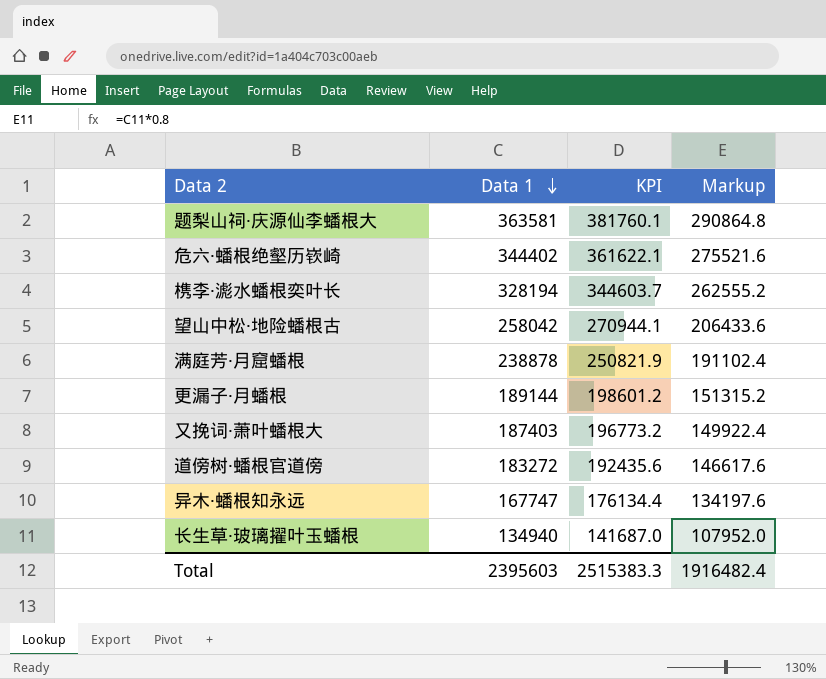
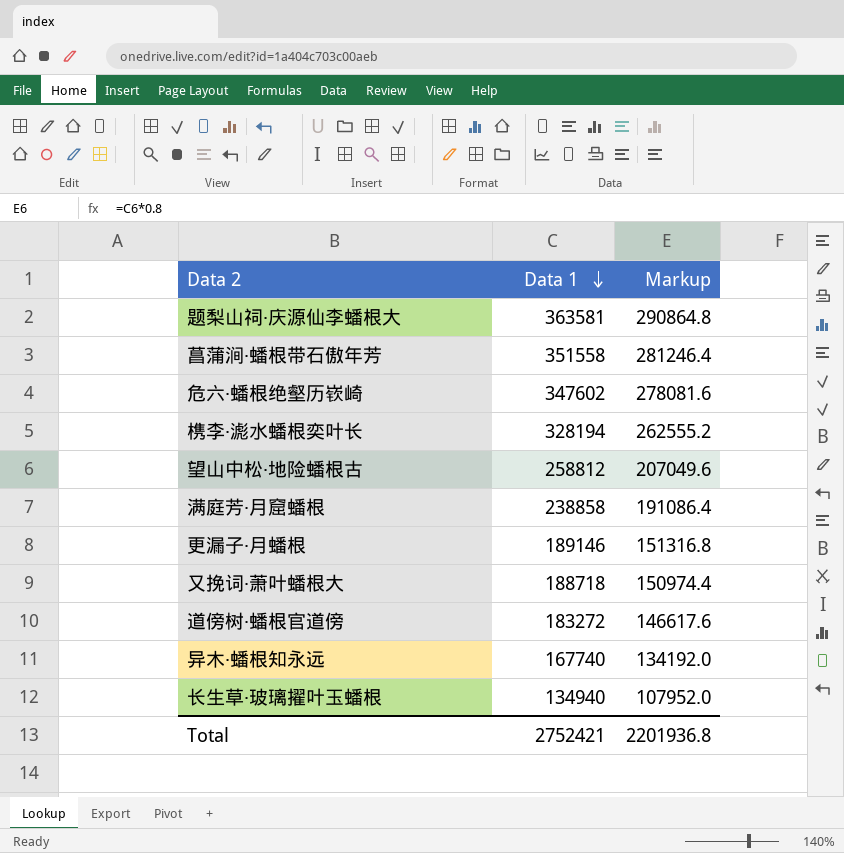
column KPI | formula: [Data 1] * 1.05 -> none
row 菖蒲涧·蟠根带石傲年芳: none -> 351558 | 281246.4
危六·蟠根绝壑历嵚崎 | Data 1: 344402 -> 347602
危六·蟠根绝壑历嵚崎 | Markup: 275521.6 -> 278081.6
望山中松·地险蟠根古 | Data 1: 258042 -> 258812
望山中松·地险蟠根古 | Markup: 206433.6 -> 207049.6
满庭芳·月窟蟠根 | Data 1: 238878 -> 238858
满庭芳·月窟蟠根 | Markup: 191102.4 -> 191086.4
更漏子·月蟠根 | Data 1: 189144 -> 189146
更漏子·月蟠根 | Markup: 151315.2 -> 151316.8
又挽词·萧叶蟠根大 | Data 1: 187403 -> 188718
又挽词·萧叶蟠根大 | Markup: 149922.4 -> 150974.4
异木·蟠根知永远 | Data 1: 167747 -> 167740
异木·蟠根知永远 | Markup: 134197.6 -> 134192.0
Total | Data 1: 2395603 -> 2752421
Total | Markup: 1916482.4 -> 2201936.8

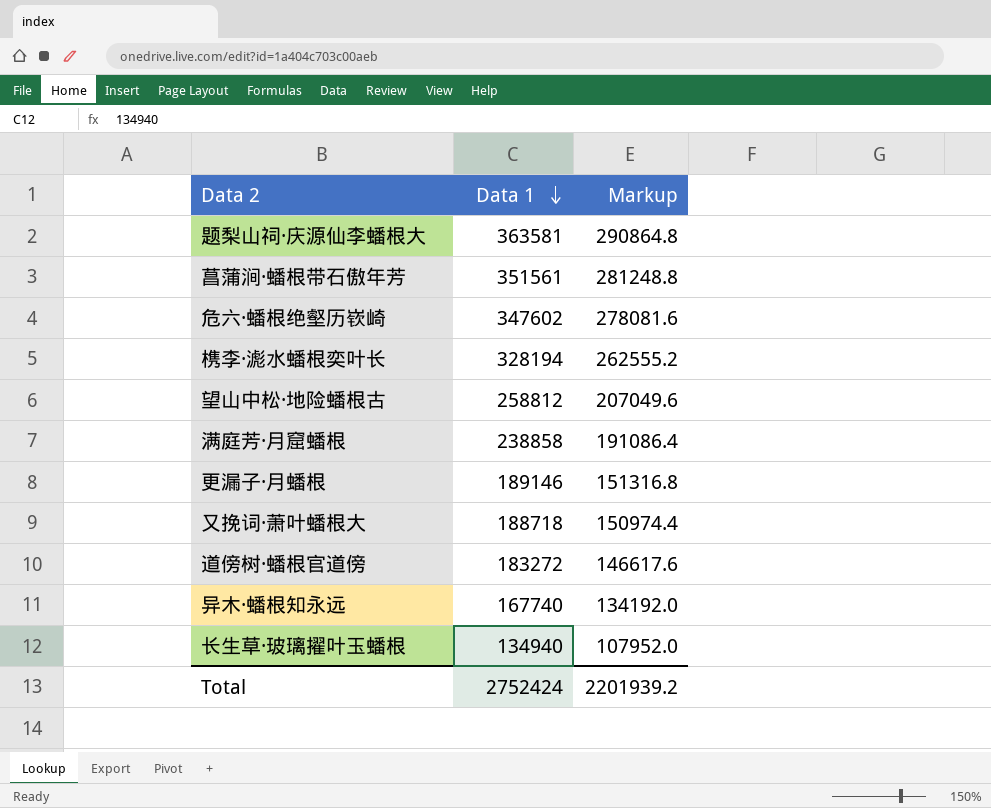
菖蒲涧·蟠根带石傲年芳 | Data 1: 351558 -> 351561
菖蒲涧·蟠根带石傲年芳 | Markup: 281246.4 -> 281248.8
Total | Data 1: 2752421 -> 2752424
Total | Markup: 2201936.8 -> 2201939.2

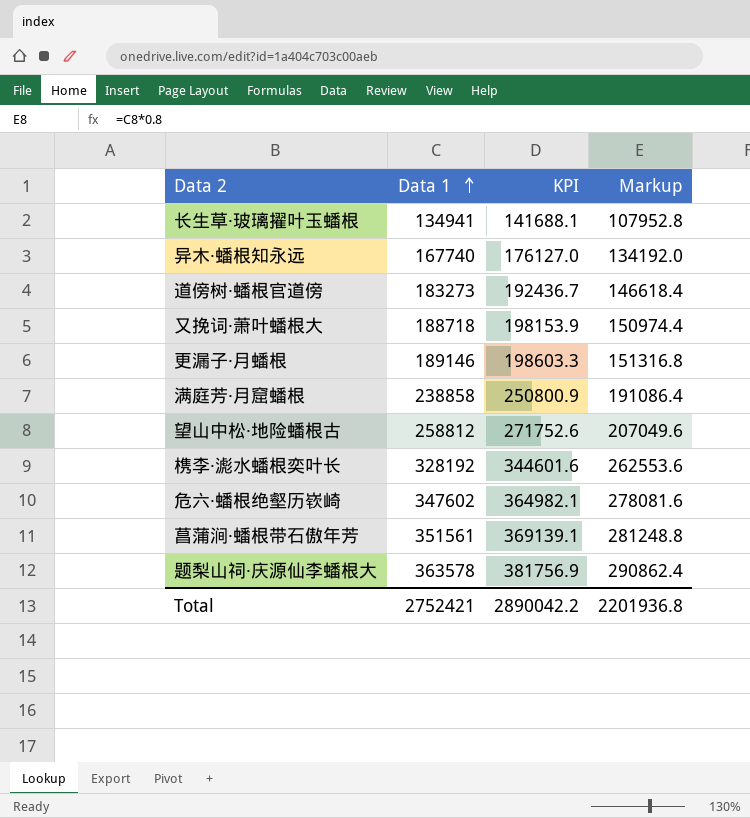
row order: Data 1 descending -> Data 1 ascending
column KPI | formula: none -> [Data 1] * 1.05
长生草·玻璃擢叶玉蟠根 | Data 1: 134940 -> 134941
长生草·玻璃擢叶玉蟠根 | Markup: 107952.0 -> 107952.8
道傍树·蟠根官道傍 | Data 1: 183272 -> 183273
道傍树·蟠根官道傍 | Markup: 146617.6 -> 146618.4
槜李·滮水蟠根奕叶长 | Data 1: 328194 -> 328192
槜李·滮水蟠根奕叶长 | Markup: 262555.2 -> 262553.6
题梨山祠·庆源仙李蟠根大 | Data 1: 363581 -> 363578
题梨山祠·庆源仙李蟠根大 | Markup: 290864.8 -> 290862.4
Total | Data 1: 2752424 -> 2752421
Total | Markup: 2201939.2 -> 2201936.8

